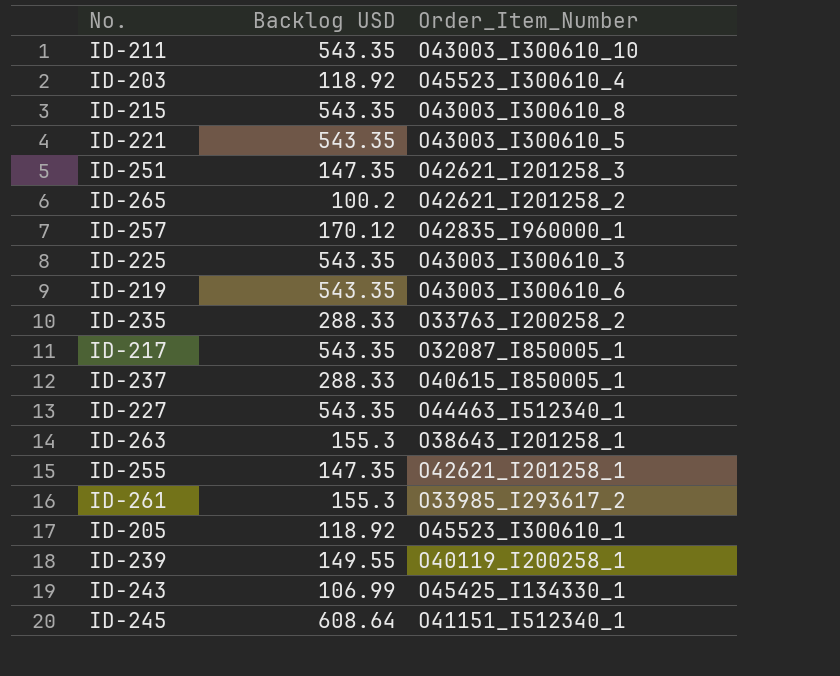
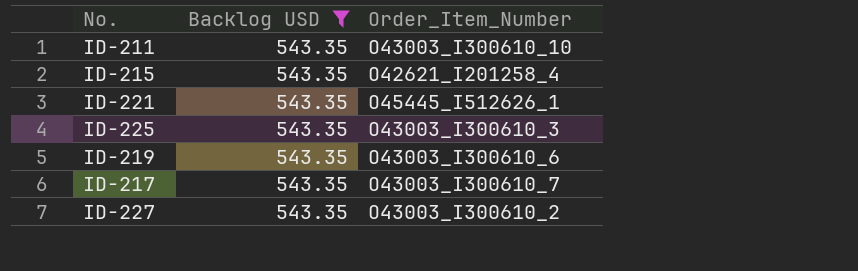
filter: none -> Backlog USD = 543.35
ID-215 | Order_Item_Number: O43003_I300610_8 -> O42621_I201258_4
ID-221 | Order_Item_Number: O43003_I300610_5 -> O45445_I512626_1
ID-217 | Order_Item_Number: O32087_I850005_1 -> O43003_I300610_7
ID-227 | Order_Item_Number: O44463_I512340_1 -> O43003_I300610_2

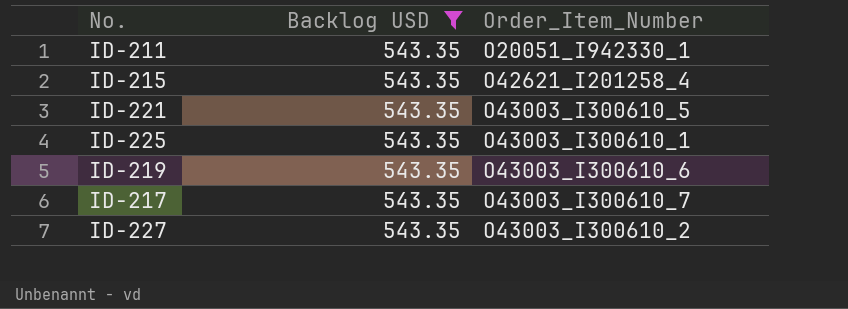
ID-211 | Order_Item_Number: O43003_I300610_10 -> O20051_I942330_1
ID-221 | Order_Item_Number: O45445_I512626_1 -> O43003_I300610_5
ID-225 | Order_Item_Number: O43003_I300610_3 -> O43003_I300610_1

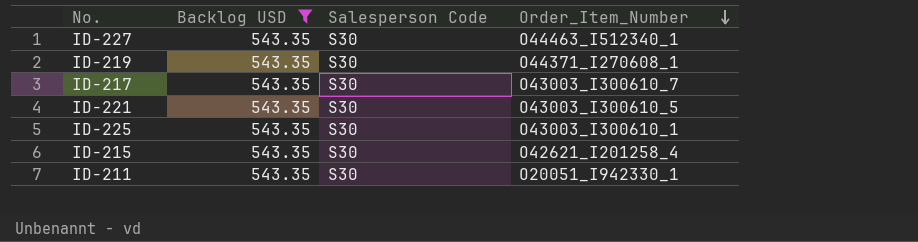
row order: none -> Order_Item_Number descending
column Salesperson Code | position: none -> 3
ID-227 | Order_Item_Number: O43003_I300610_2 -> O44463_I512340_1
ID-219 | Order_Item_Number: O43003_I300610_6 -> O44371_I270608_1

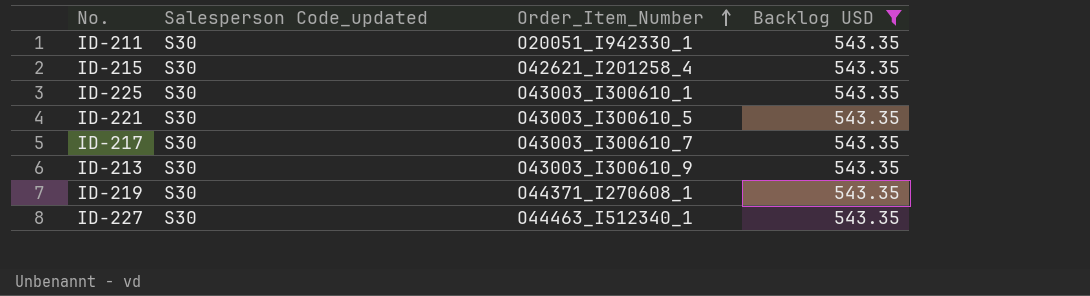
row order: Order_Item_Number descending -> Order_Item_Number ascending
column name: Salesperson Code -> Salesperson Code_updated
column Backlog USD | position: 2 -> 4
row ID-213: none -> S30 | O43003_I300610_9 | 543.35

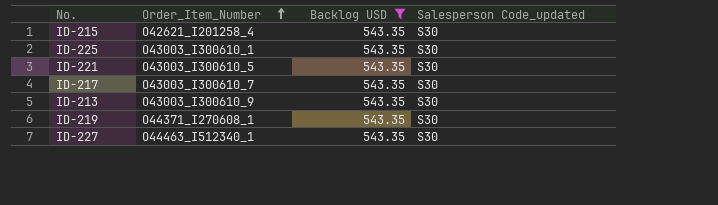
column Salesperson Code_updated | position: 2 -> 4
row ID-211: S30 | O20051_I942330_1 | 543.35 -> none

